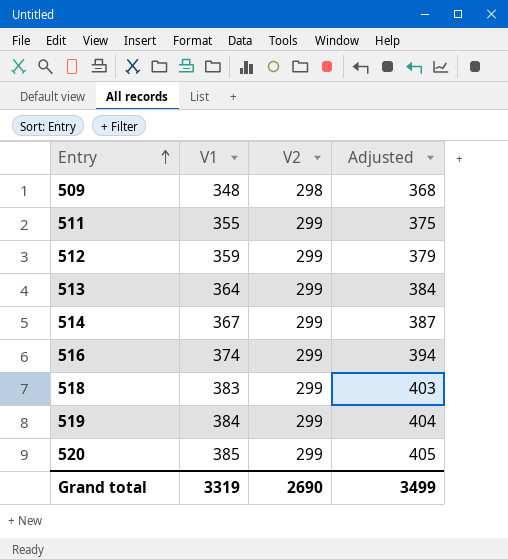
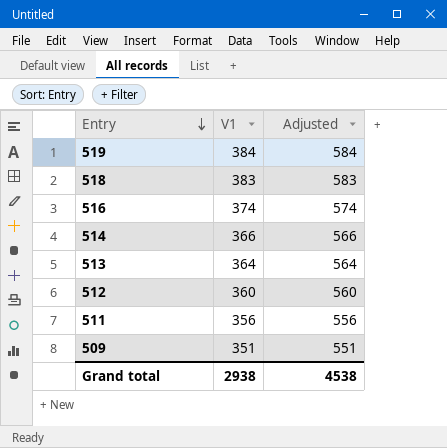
row order: Entry ascending -> Entry descending
column V2 | position: 3 -> none
column Adjusted | formula: [V1] + 20 -> [V1] + 200
row 520: 385 | 299 | 405 -> none
514 | V1: 367 -> 366
512 | V1: 359 -> 360
511 | V1: 355 -> 356
509 | V1: 348 -> 351
Grand total | V1: 3319 -> 2938
Grand total | Adjusted: 3499 -> 4538

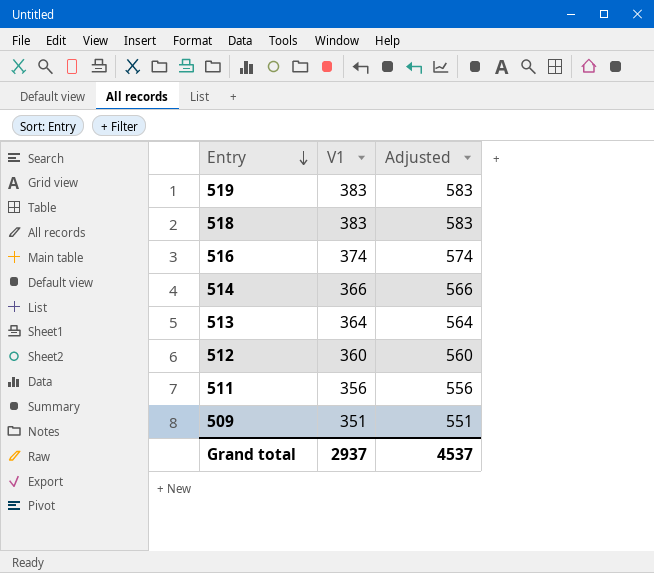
519 | V1: 384 -> 383
519 | Adjusted: 584 -> 583
Grand total | V1: 2938 -> 2937
Grand total | Adjusted: 4538 -> 4537

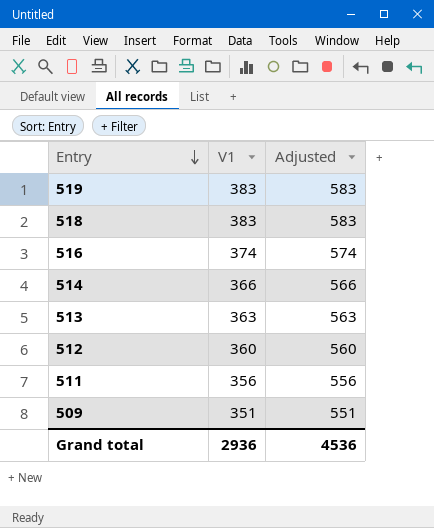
513 | V1: 364 -> 363
513 | Adjusted: 564 -> 563
Grand total | V1: 2937 -> 2936
Grand total | Adjusted: 4537 -> 4536

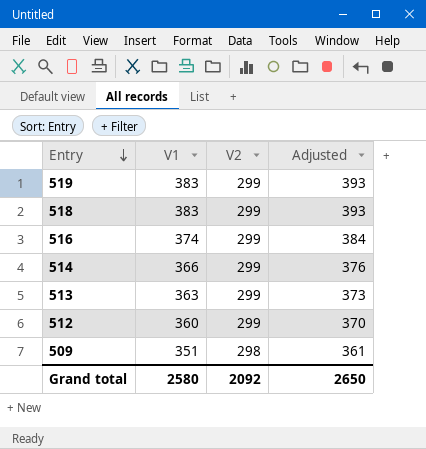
column V2 | position: none -> 3
column Adjusted | formula: [V1] + 200 -> [V1] + 10
row 511: 356 | 556 -> none
Grand total | V1: 2936 -> 2580
Grand total | Adjusted: 4536 -> 2650

